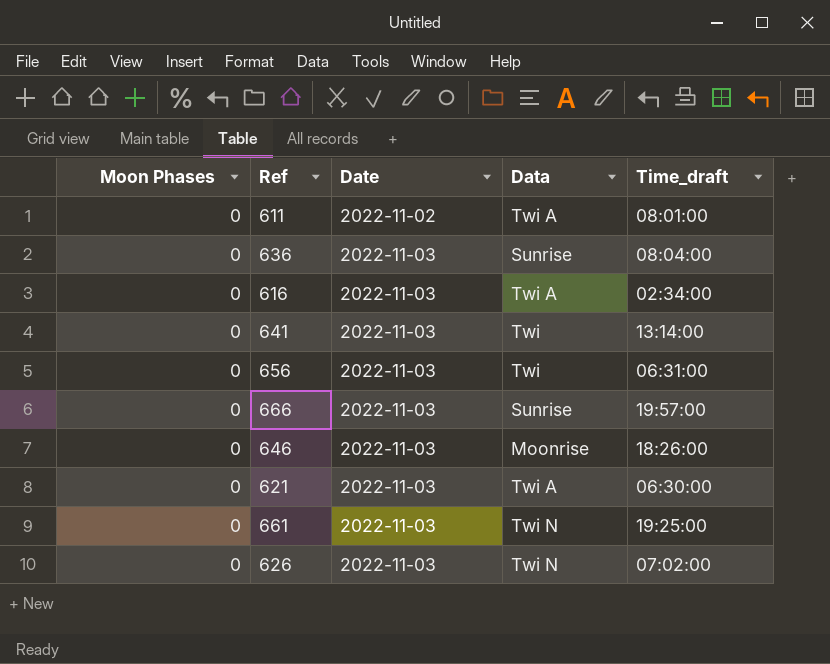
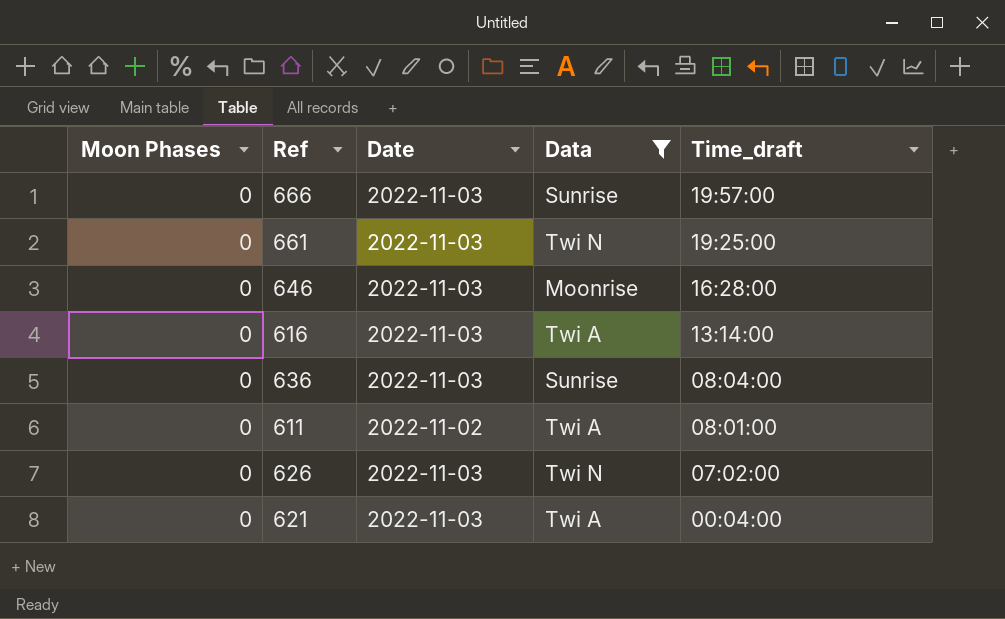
filter: none -> Data != Twi
row order: Date ascending -> Time_draft descending
646 | Time_draft: 18:26:00 -> 16:28:00
616 | Time_draft: 02:34:00 -> 13:14:00
621 | Time_draft: 06:30:00 -> 00:04:00

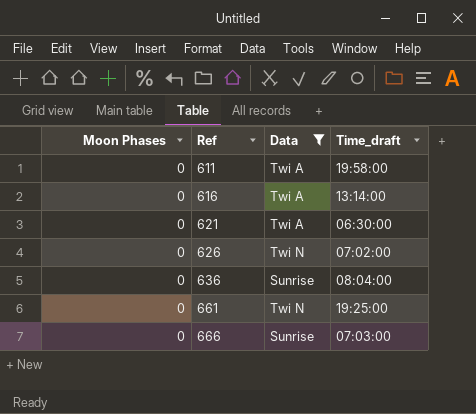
row order: Time_draft descending -> Ref ascending
column Date | position: 3 -> none
row 646: 0 | 2022-11-03 | Moonrise | 16:28:00 -> none
611 | Time_draft: 08:01:00 -> 19:58:00
621 | Time_draft: 00:04:00 -> 06:30:00
666 | Time_draft: 19:57:00 -> 07:03:00

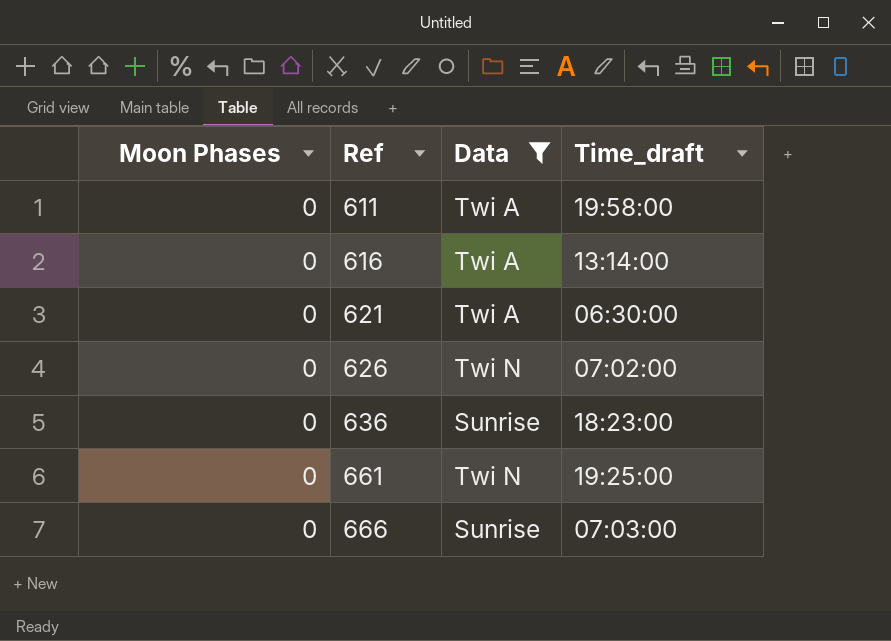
636 | Time_draft: 08:04:00 -> 18:23:00

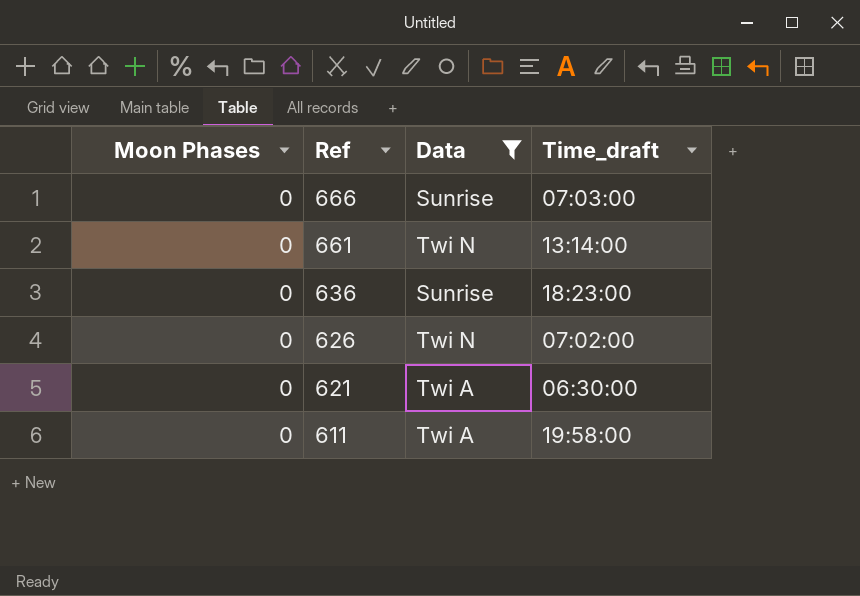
row order: Ref ascending -> Ref descending
row 616: 0 | Twi A | 13:14:00 -> none
661 | Time_draft: 19:25:00 -> 13:14:00

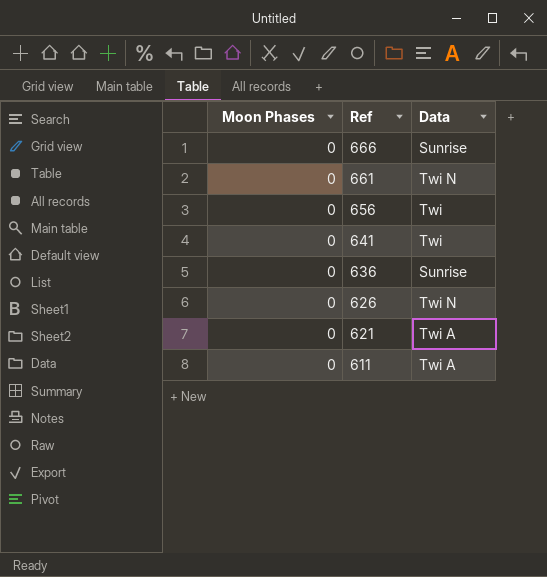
filter: Data != Twi -> none
column Time_draft | position: 4 -> none

